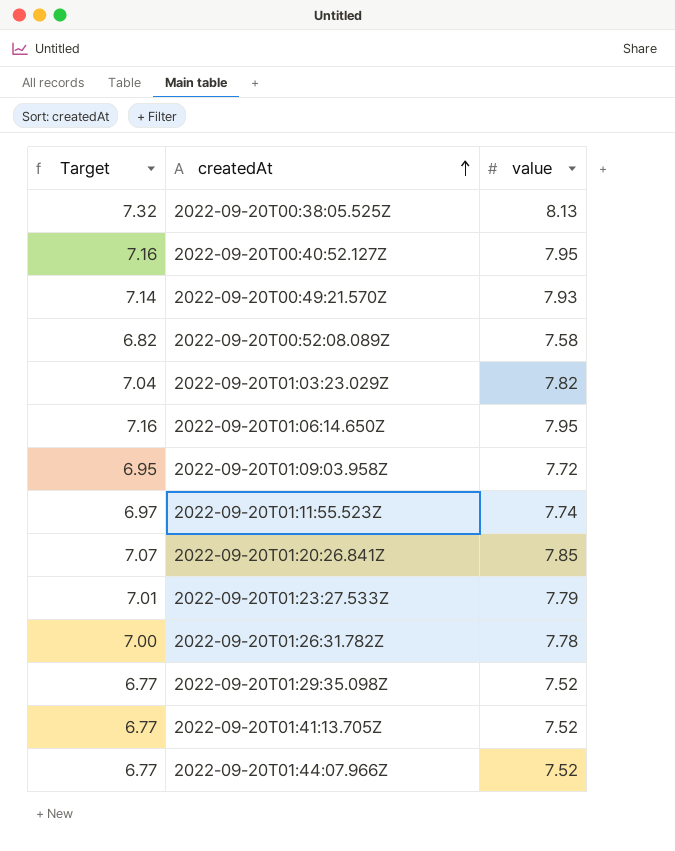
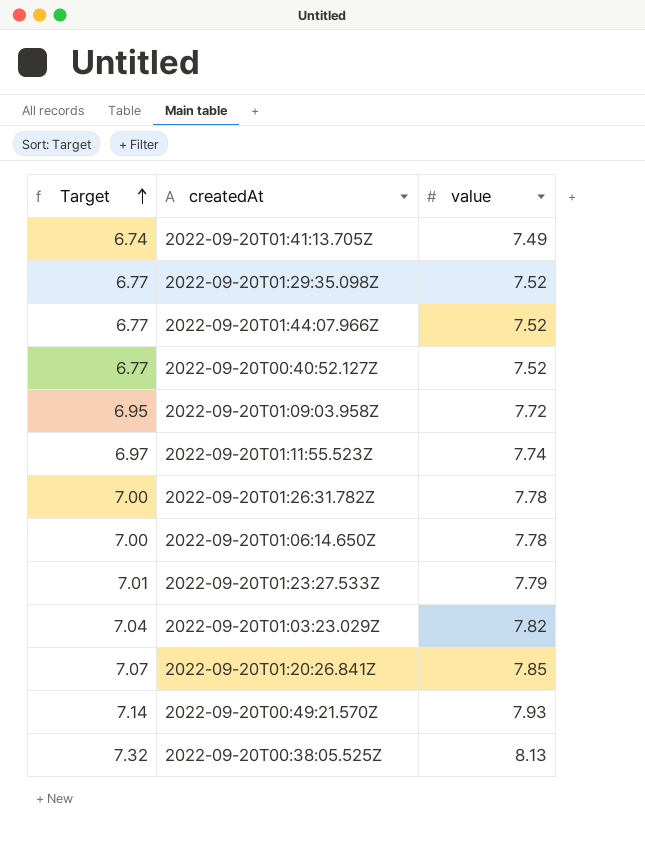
row order: createdAt ascending -> Target ascending
row 2022-09-20T00:52:08.089Z: 6.82 | 7.58 -> none
2022-09-20T01:41:13.705Z | Target: 6.77 -> 6.74
2022-09-20T01:41:13.705Z | value: 7.52 -> 7.49
2022-09-20T00:40:52.127Z | Target: 7.16 -> 6.77
2022-09-20T00:40:52.127Z | value: 7.95 -> 7.52
2022-09-20T01:06:14.650Z | Target: 7.16 -> 7.00
2022-09-20T01:06:14.650Z | value: 7.95 -> 7.78

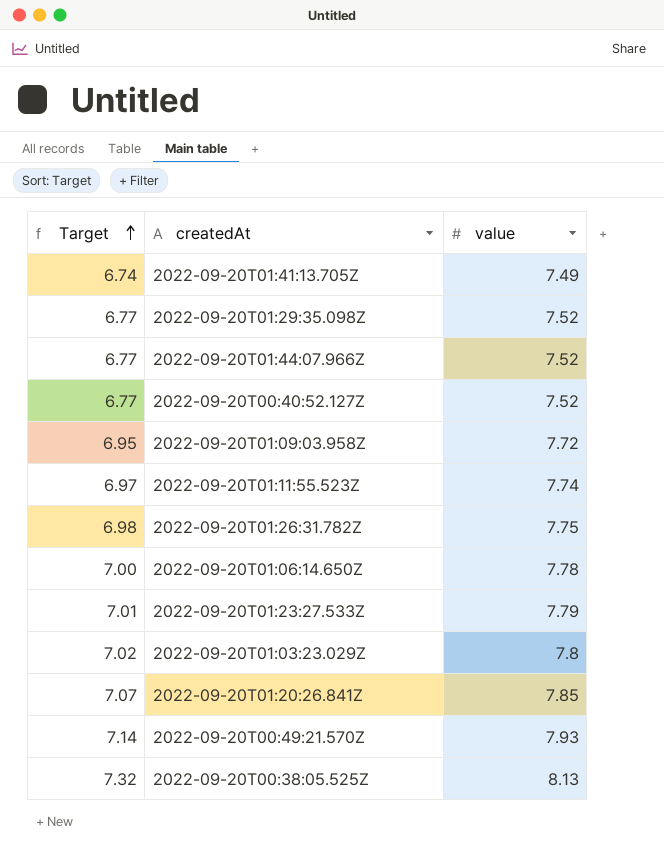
2022-09-20T01:26:31.782Z | Target: 7.00 -> 6.98
2022-09-20T01:26:31.782Z | value: 7.78 -> 7.75
2022-09-20T01:03:23.029Z | Target: 7.04 -> 7.02
2022-09-20T01:03:23.029Z | value: 7.82 -> 7.8

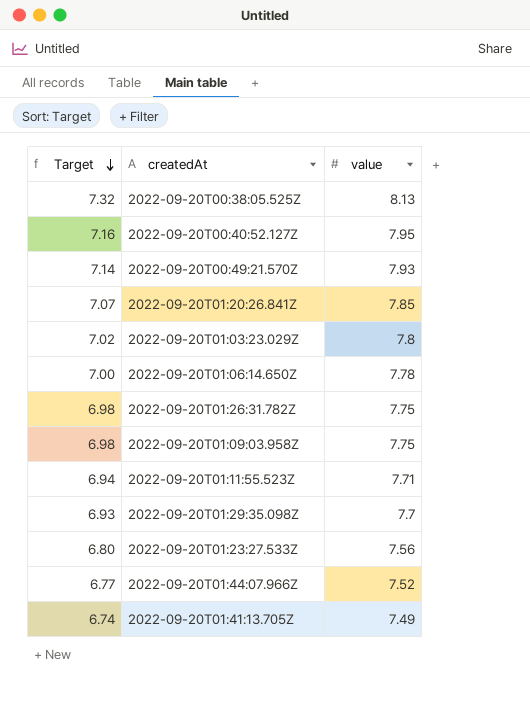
row order: Target ascending -> Target descending
2022-09-20T00:40:52.127Z | Target: 6.77 -> 7.16
2022-09-20T00:40:52.127Z | value: 7.52 -> 7.95
2022-09-20T01:09:03.958Z | Target: 6.95 -> 6.98
2022-09-20T01:09:03.958Z | value: 7.72 -> 7.75
2022-09-20T01:11:55.523Z | Target: 6.97 -> 6.94
2022-09-20T01:11:55.523Z | value: 7.74 -> 7.71
2022-09-20T01:29:35.098Z | Target: 6.77 -> 6.93
2022-09-20T01:29:35.098Z | value: 7.52 -> 7.7
2022-09-20T01:23:27.533Z | Target: 7.01 -> 6.80
2022-09-20T01:23:27.533Z | value: 7.79 -> 7.56

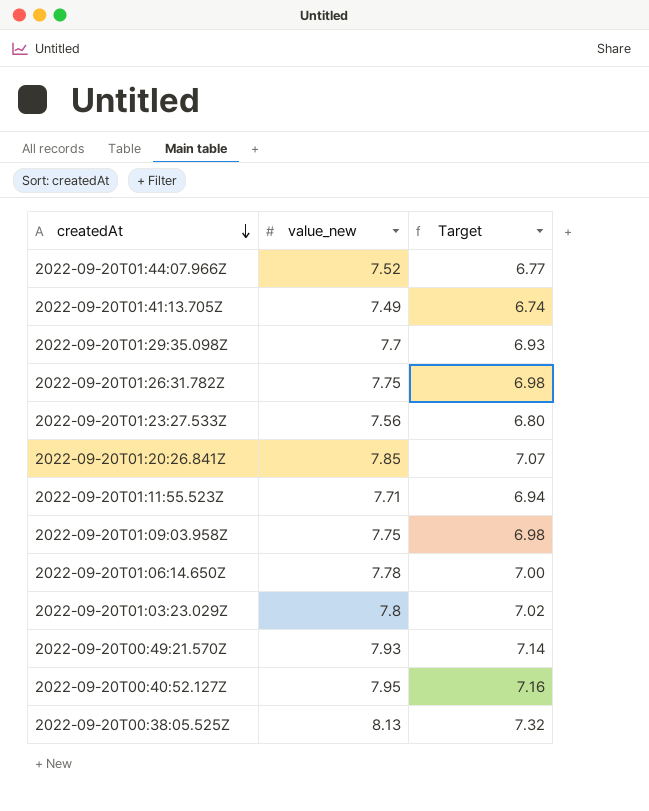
row order: Target descending -> createdAt descending
column name: value -> value_new
column Target | position: 1 -> 3

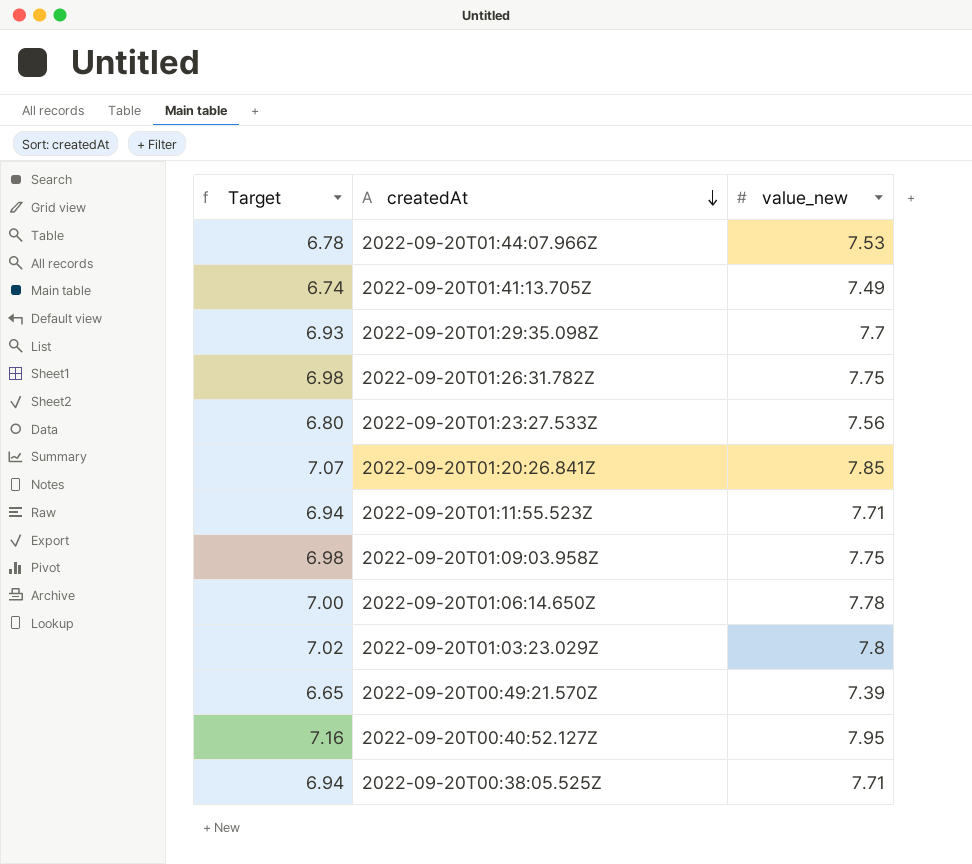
column Target | position: 3 -> 1
2022-09-20T01:44:07.966Z | Target: 6.77 -> 6.78
2022-09-20T01:44:07.966Z | value_new: 7.52 -> 7.53
2022-09-20T00:49:21.570Z | Target: 7.14 -> 6.65
2022-09-20T00:49:21.570Z | value_new: 7.93 -> 7.39
2022-09-20T00:38:05.525Z | Target: 7.32 -> 6.94
2022-09-20T00:38:05.525Z | value_new: 8.13 -> 7.71

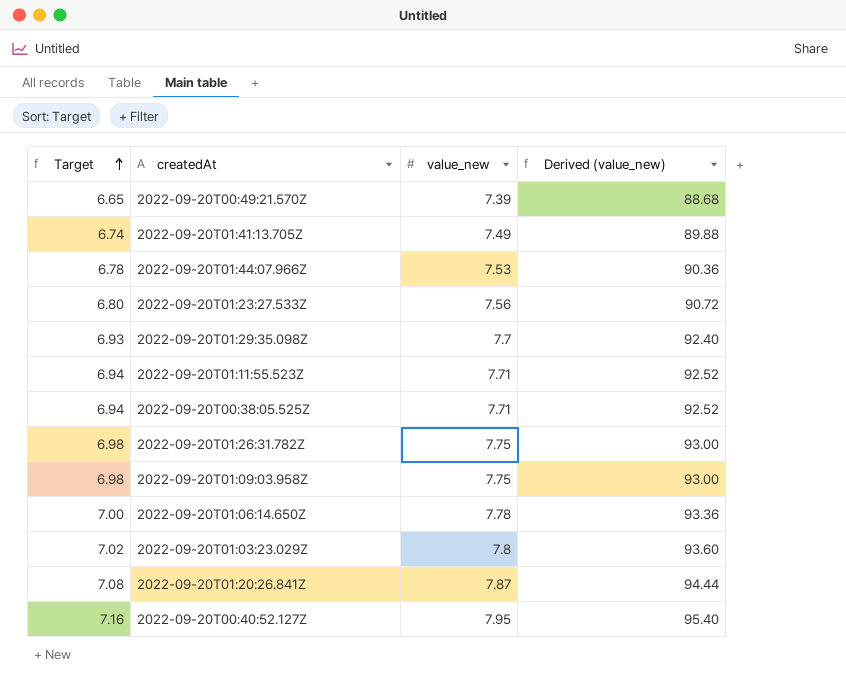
row order: createdAt descending -> Target ascending
column Derived (value_new) | formula: none -> [value_new] * 12
2022-09-20T01:20:26.841Z | Target: 7.07 -> 7.08
2022-09-20T01:20:26.841Z | value_new: 7.85 -> 7.87

